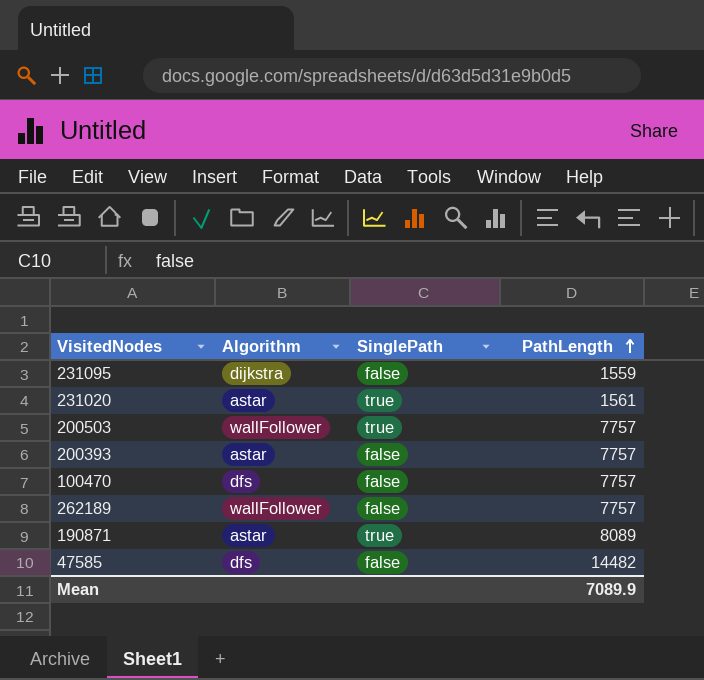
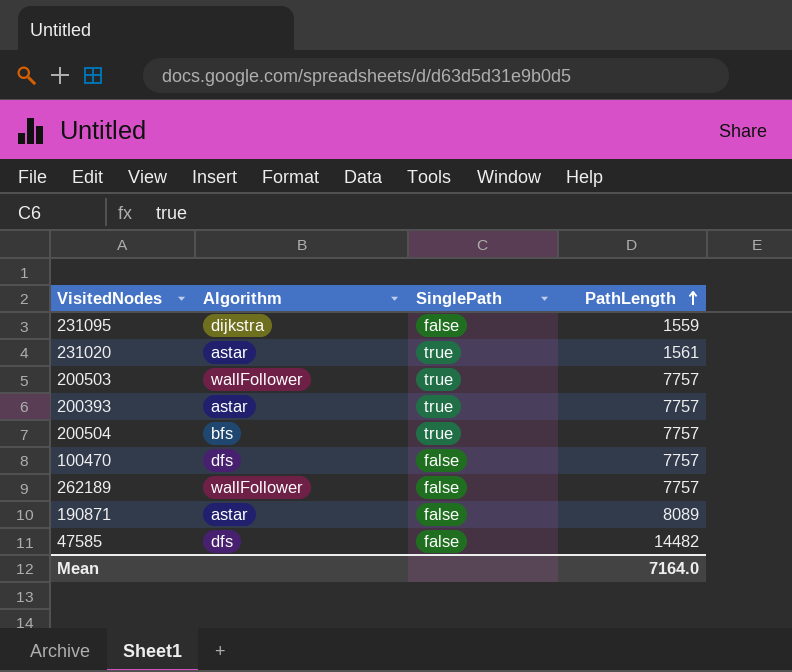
200393 | SinglePath: false -> true
row 200504: none -> bfs | true | 7757
190871 | SinglePath: true -> false
Mean | PathLength: 7089.9 -> 7164.0

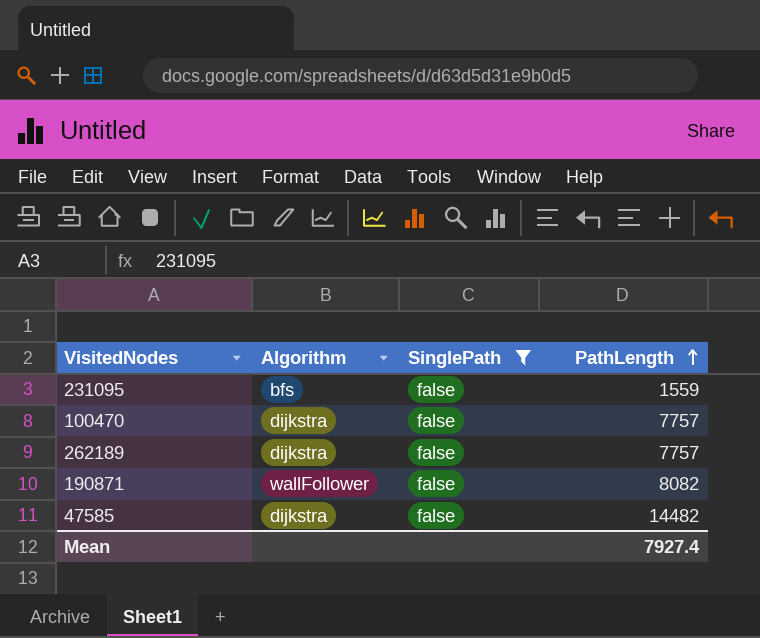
filter: none -> SinglePath = false
231095 | Algorithm: dijkstra -> bfs
100470 | Algorithm: dfs -> dijkstra
262189 | Algorithm: wallFollower -> dijkstra
190871 | Algorithm: astar -> wallFollower
190871 | PathLength: 8089 -> 8082
47585 | Algorithm: dfs -> dijkstra
Mean | PathLength: 7164.0 -> 7927.4

